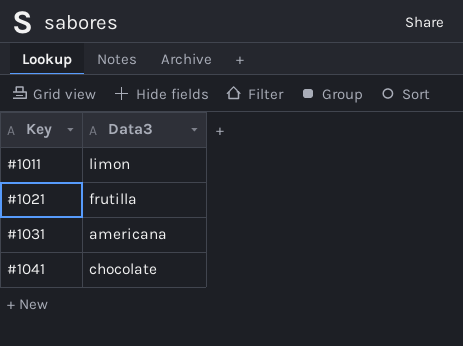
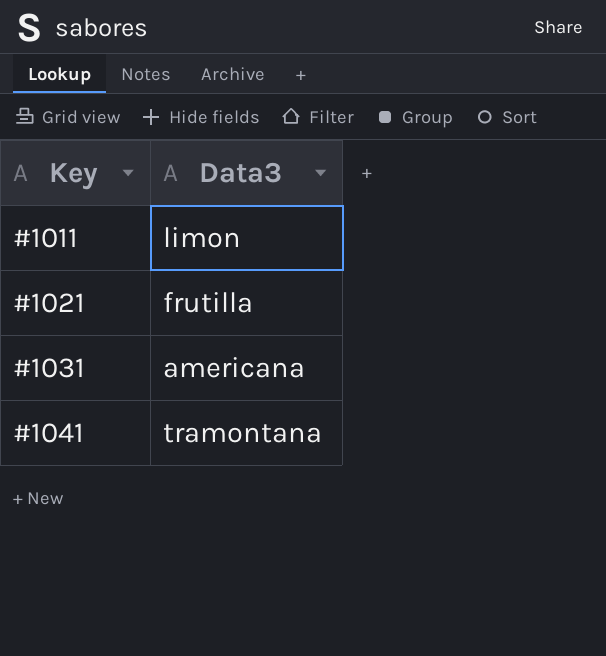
#1041 | Data3: chocolate -> tramontana

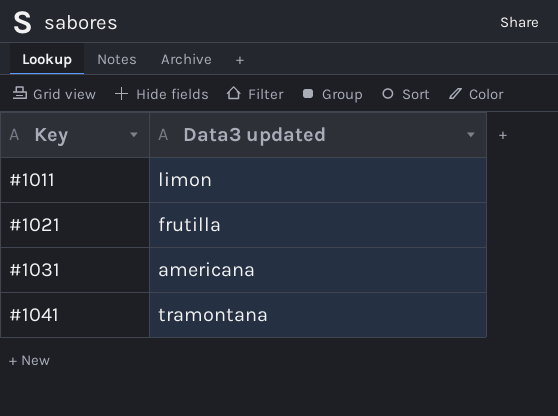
column name: Data3 -> Data3 updated

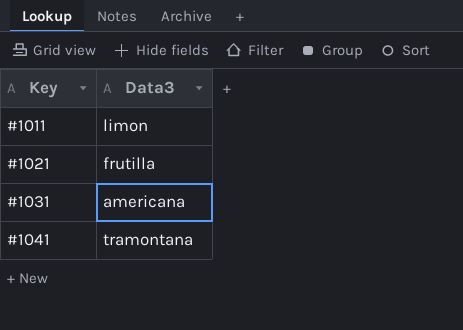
column name: Data3 updated -> Data3

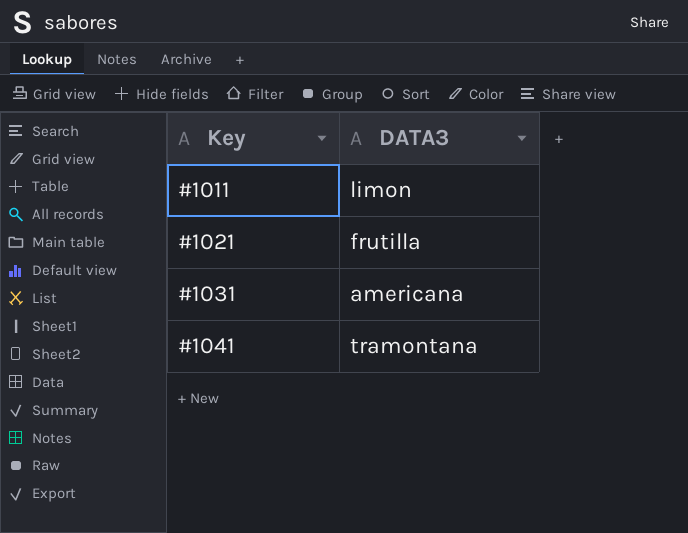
column name: Data3 -> DATA3

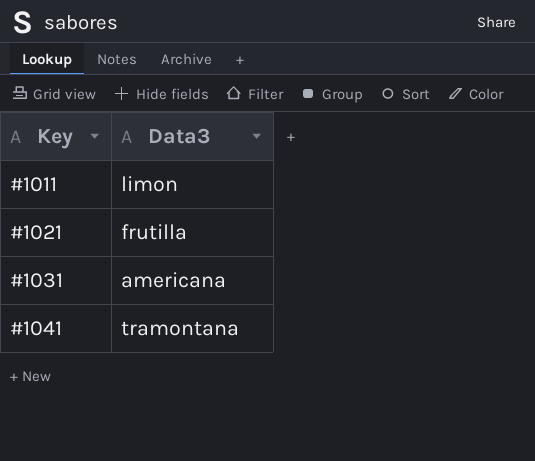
column name: DATA3 -> Data3

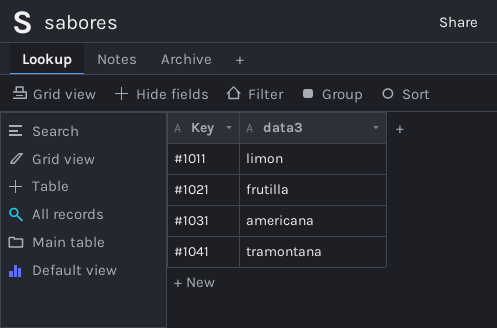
column name: Data3 -> data3

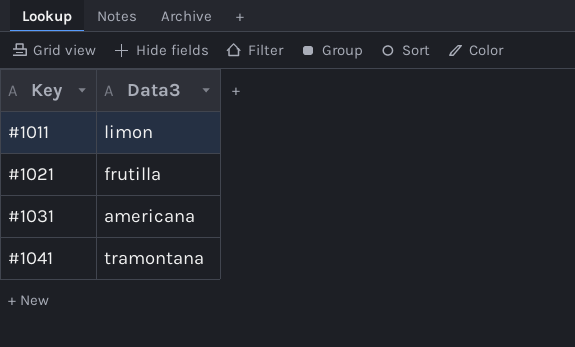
column name: data3 -> Data3

